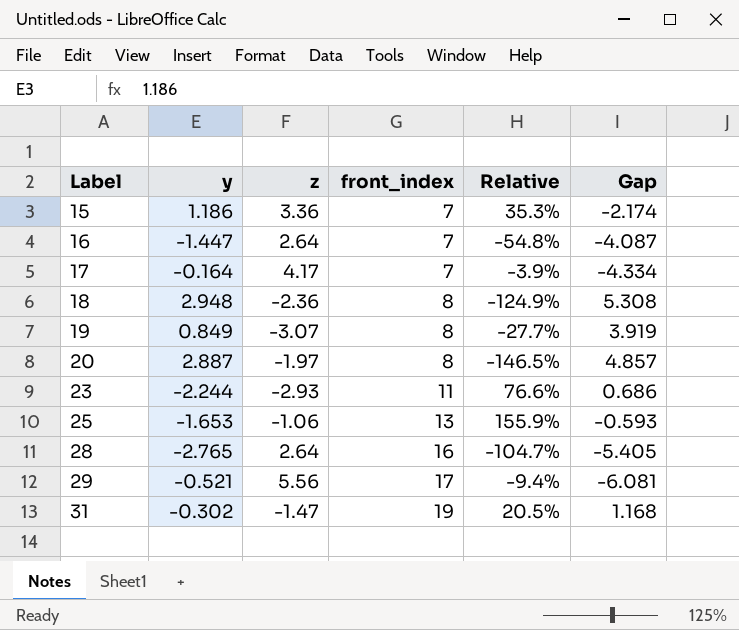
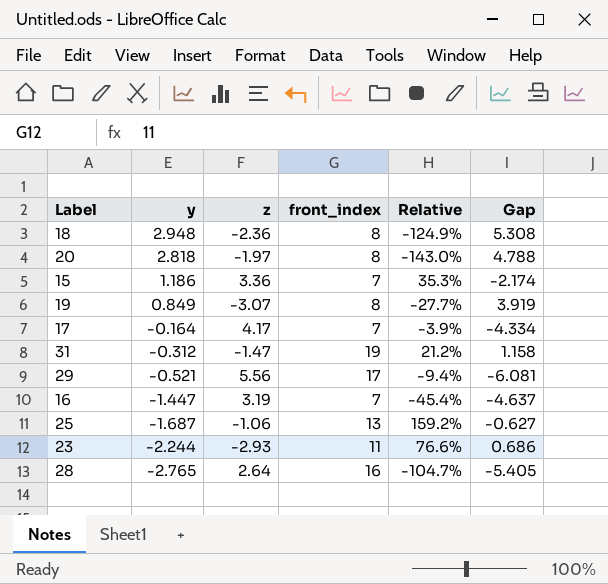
row order: Label ascending -> y descending
20 | y: 2.887 -> 2.818
20 | Relative: -146.5% -> -143.0%
20 | Gap: 4.857 -> 4.788
31 | y: -0.302 -> -0.312
31 | Relative: 20.5% -> 21.2%
31 | Gap: 1.168 -> 1.158
16 | z: 2.64 -> 3.19
16 | Relative: -54.8% -> -45.4%
16 | Gap: -4.087 -> -4.637
25 | y: -1.653 -> -1.687
25 | Relative: 155.9% -> 159.2%
25 | Gap: -0.593 -> -0.627

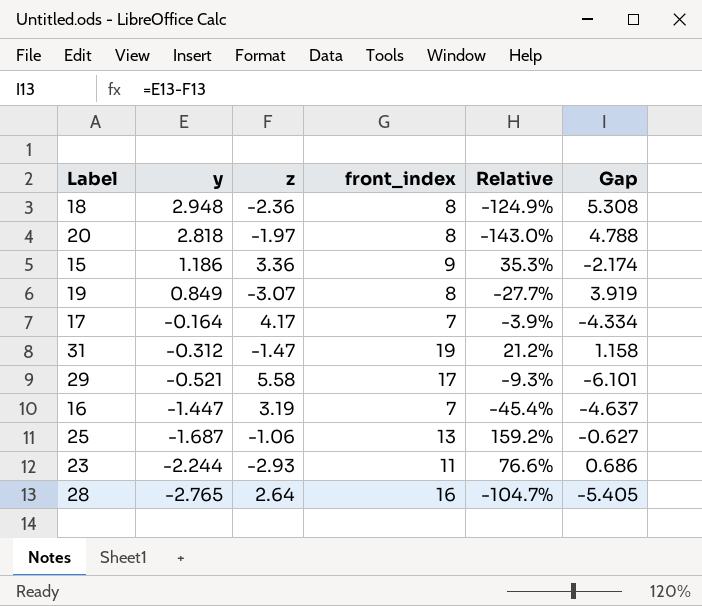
15 | front_index: 7 -> 9
29 | z: 5.56 -> 5.58
29 | Relative: -9.4% -> -9.3%
29 | Gap: -6.081 -> -6.101

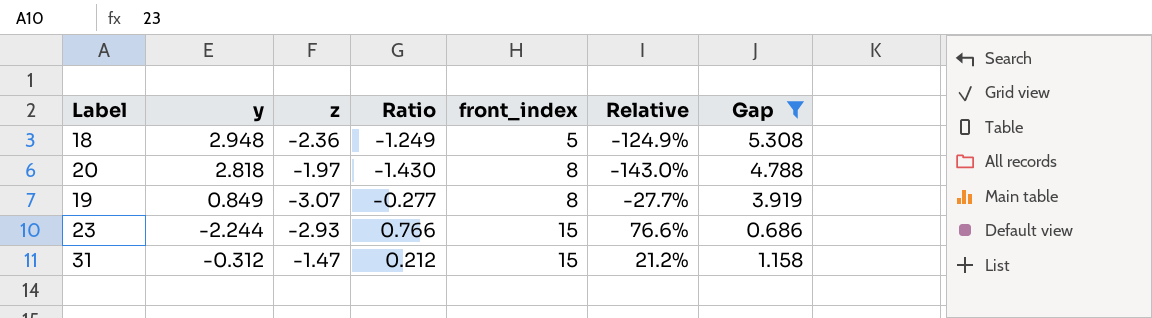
filter: none -> Gap >= 0.686
row order: y descending -> front_index ascending
column Ratio | formula: none -> [y] / [z]
18 | front_index: 8 -> 5
23 | front_index: 11 -> 15
31 | front_index: 19 -> 15

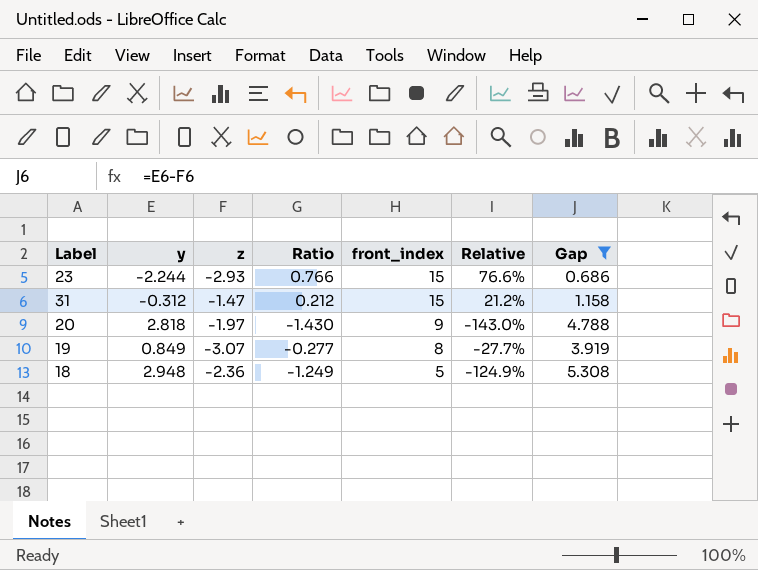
row order: front_index ascending -> front_index descending
20 | front_index: 8 -> 9

